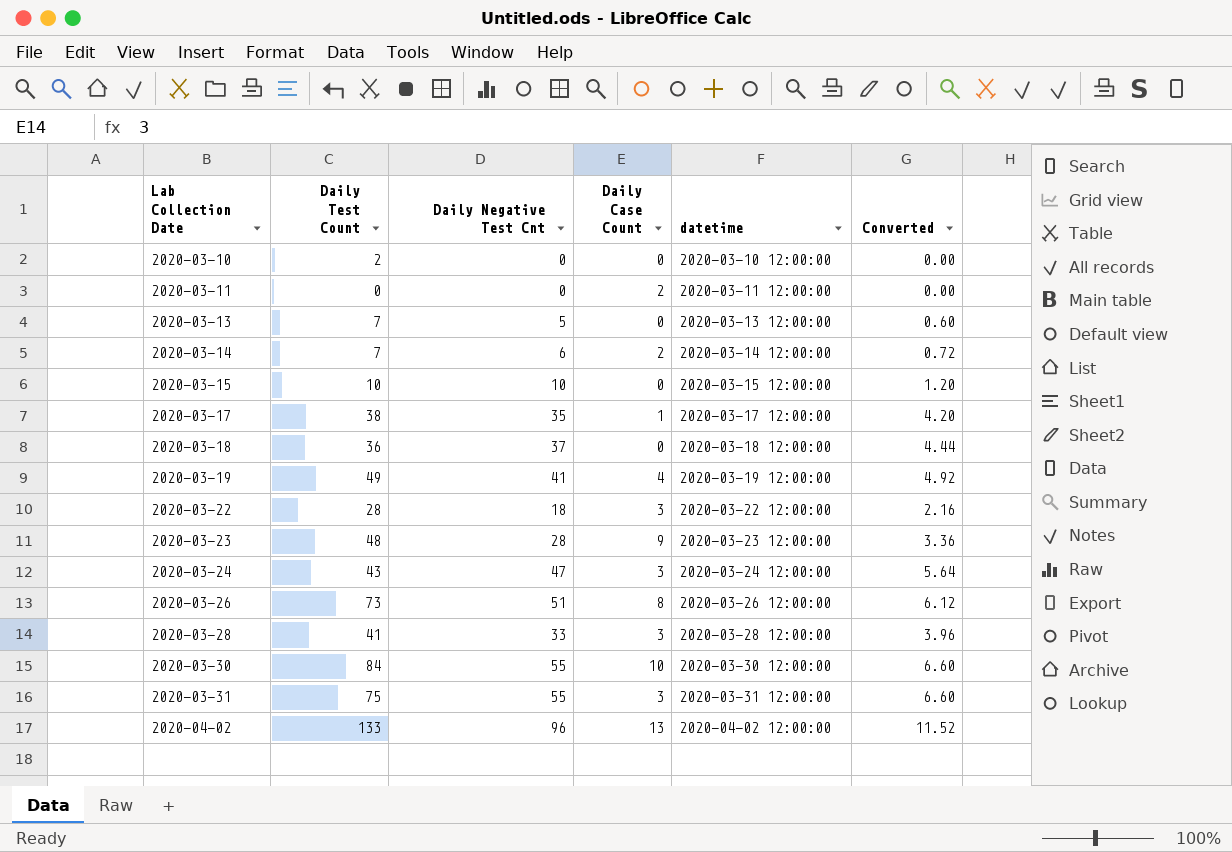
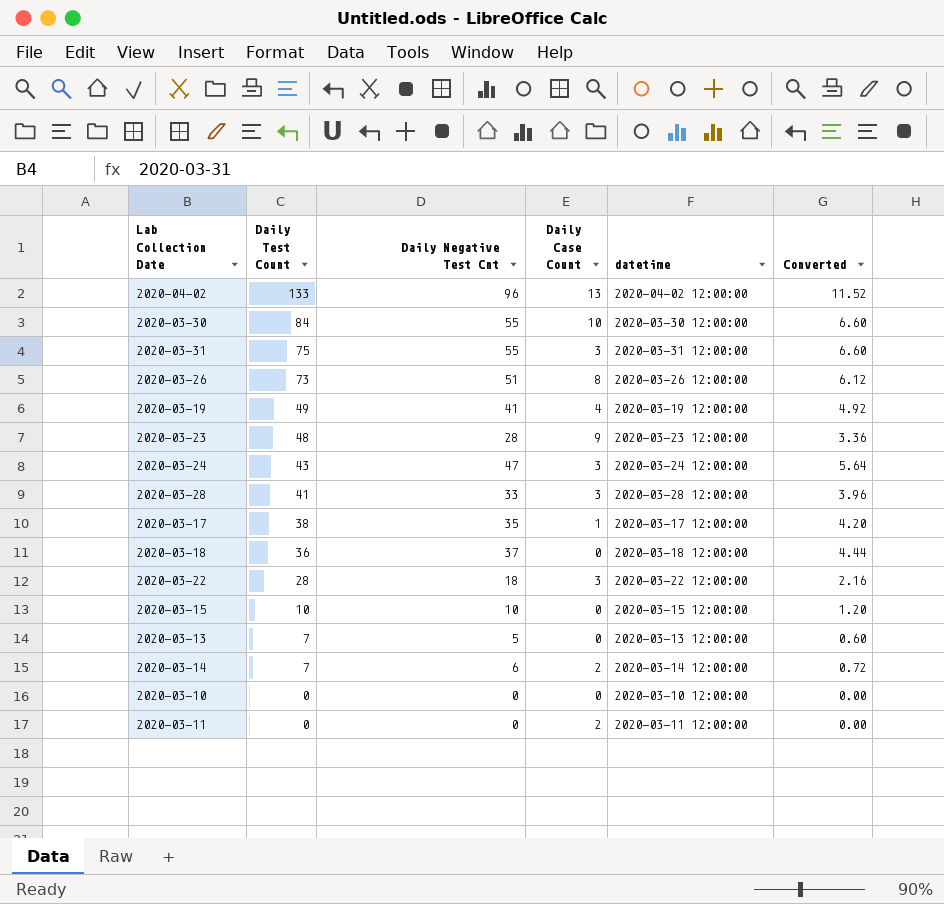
row order: Lab Collection Date ascending -> Daily Test Count descending
2020-03-10 | Daily Test Count: 2 -> 0

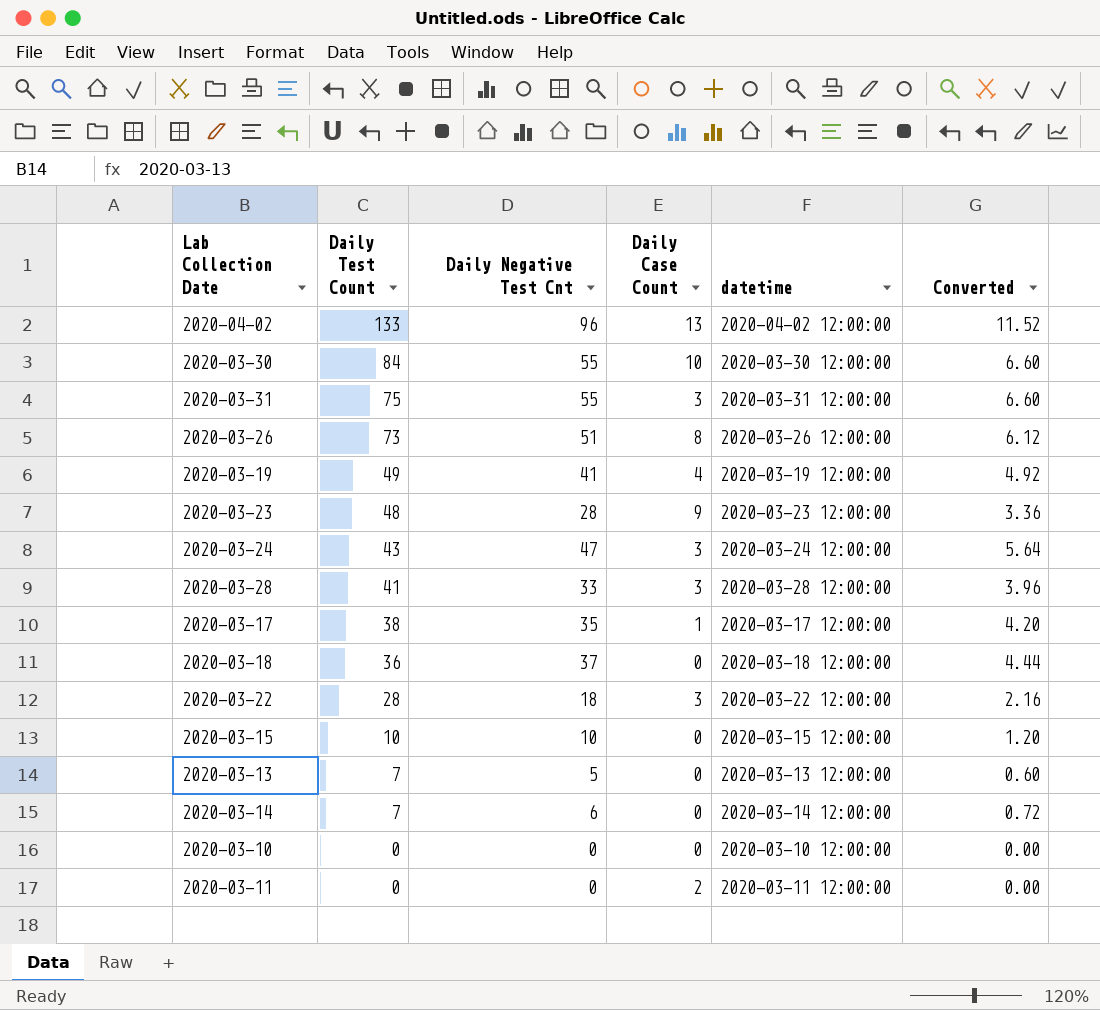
2020-03-14 | Daily Case Count: 2 -> 0

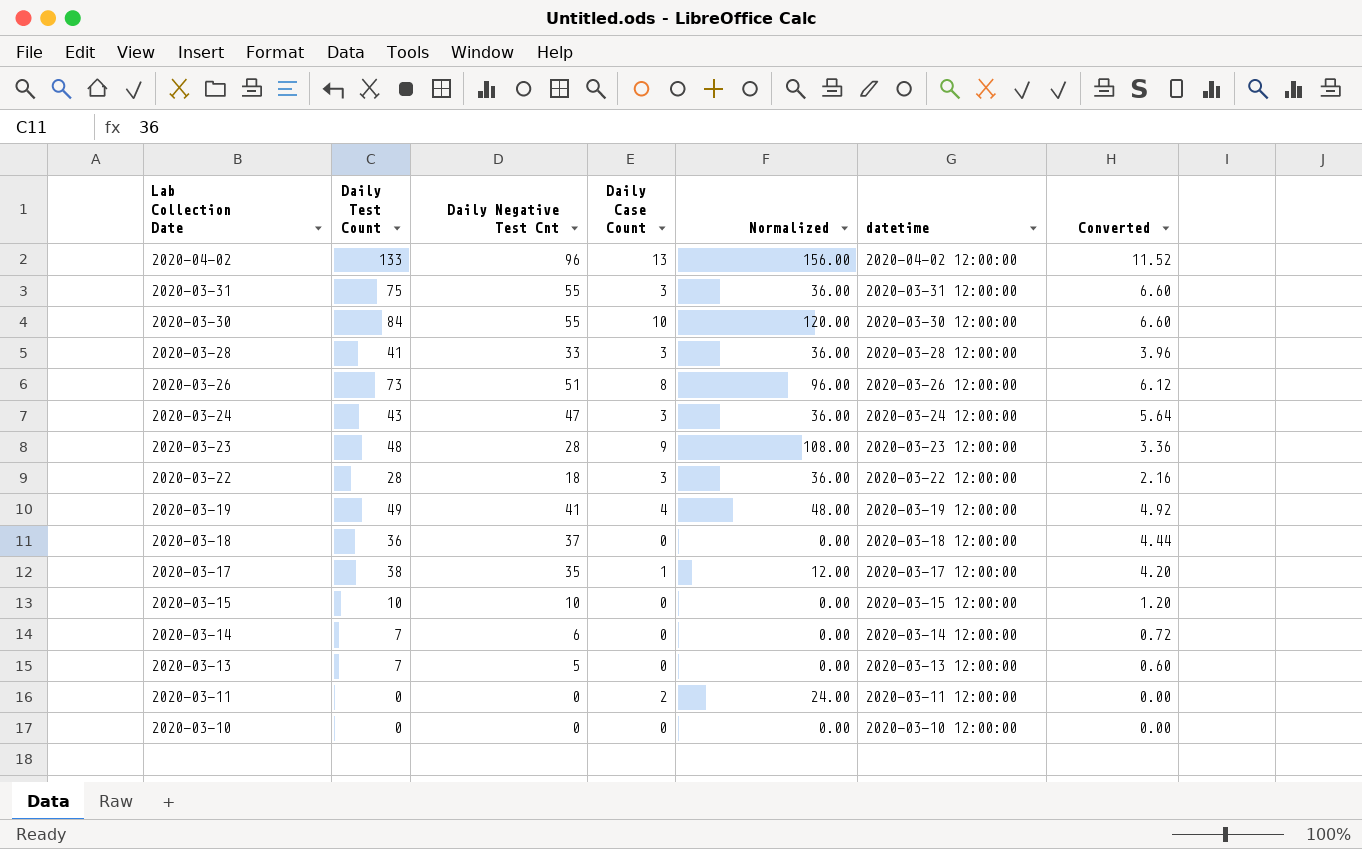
row order: Daily Test Count descending -> Lab Collection Date descending
column Normalized | formula: none -> [Daily Case Count] * 12

